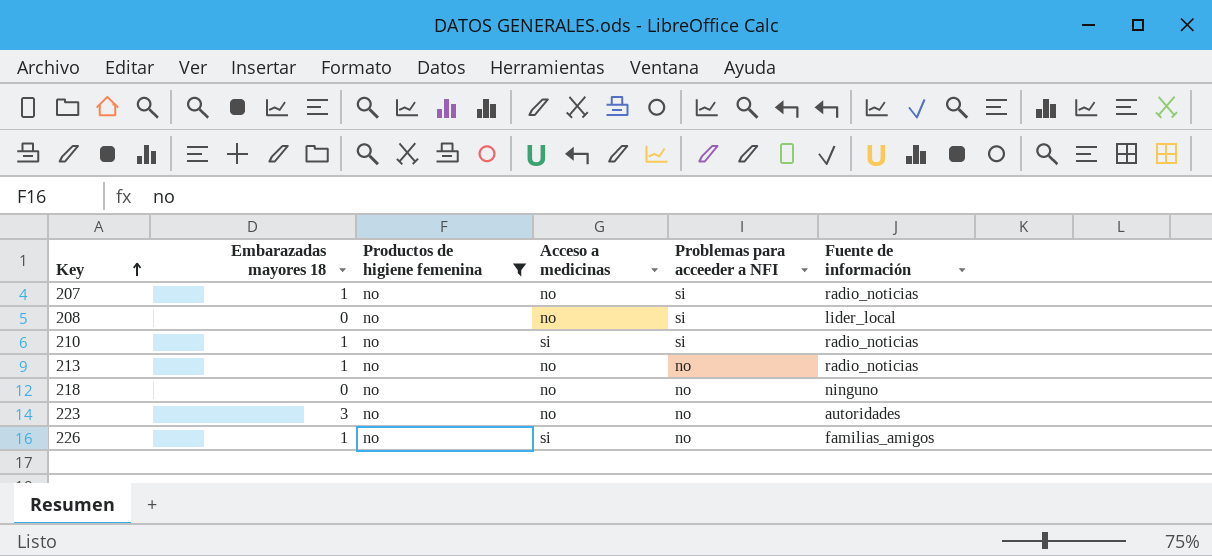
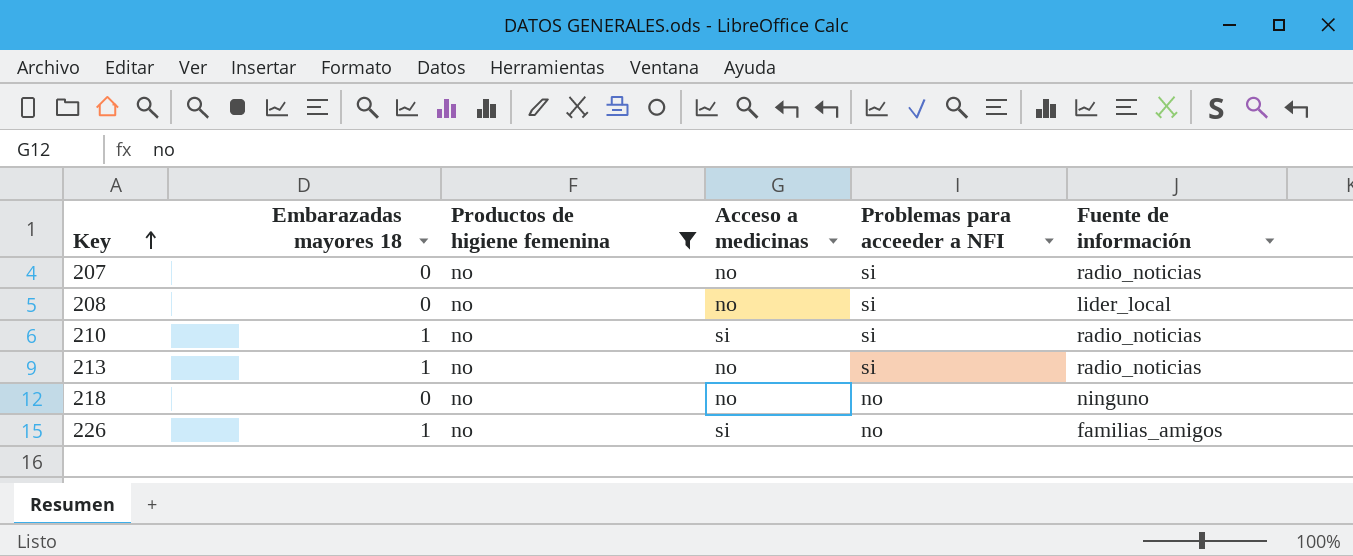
row 223: 3 | no | no | no | autoridades -> none
207 | Embarazadas mayores 18: 1 -> 0
213 | Problemas para acceeder a NFI: no -> si

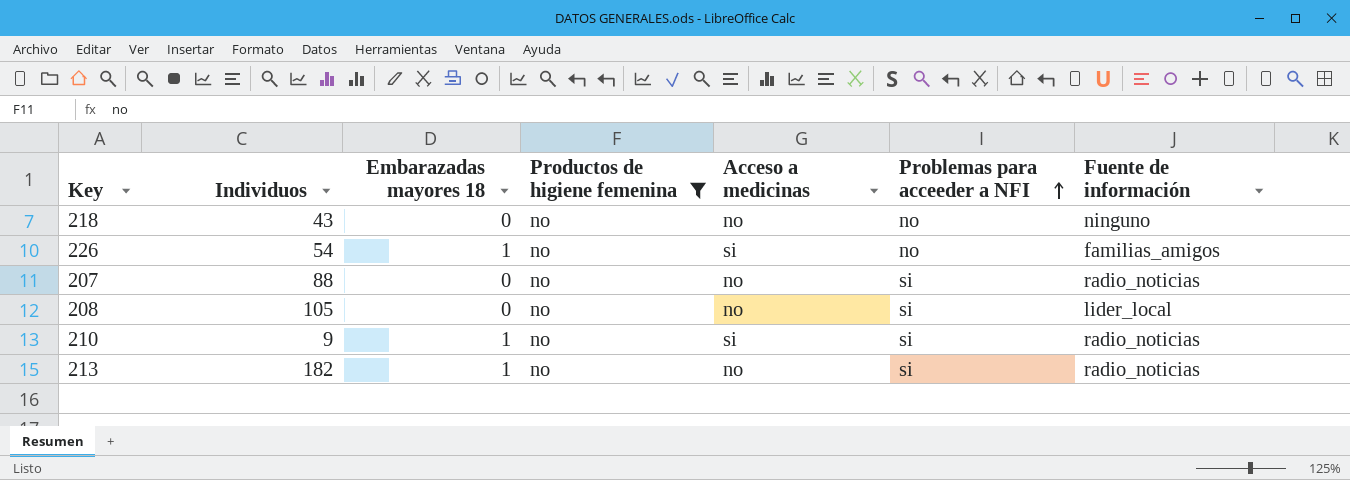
row order: Key ascending -> Problemas para acceeder a NFI ascending
column Individuos | position: none -> 2

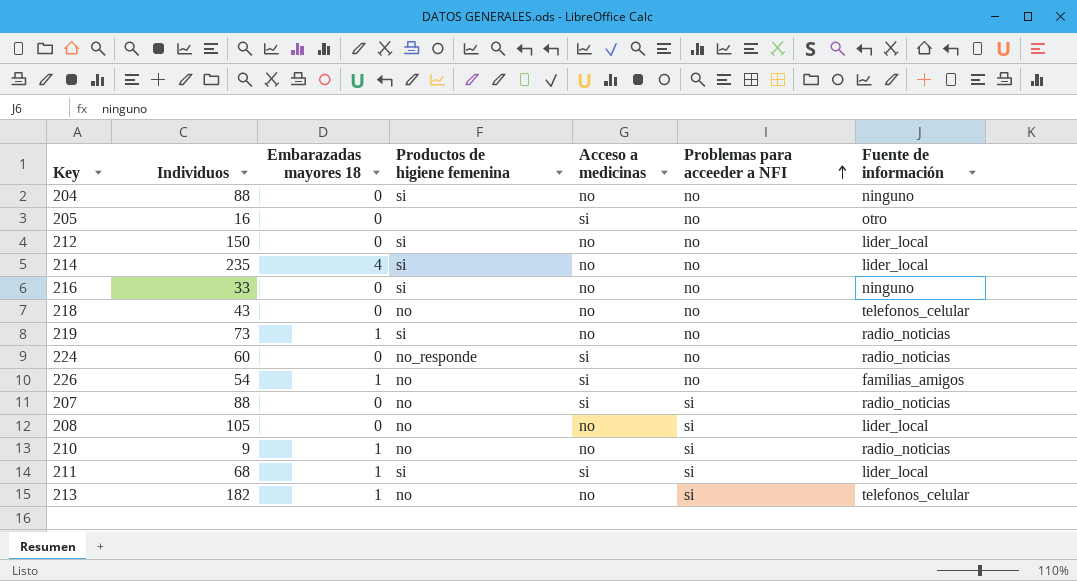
filter: Productos de higiene femenina = no -> none
218 | Fuente de información: ninguno -> telefonos_celular
207 | Acceso a medicinas: no -> si
210 | Acceso a medicinas: si -> no
213 | Fuente de información: radio_noticias -> telefonos_celular

